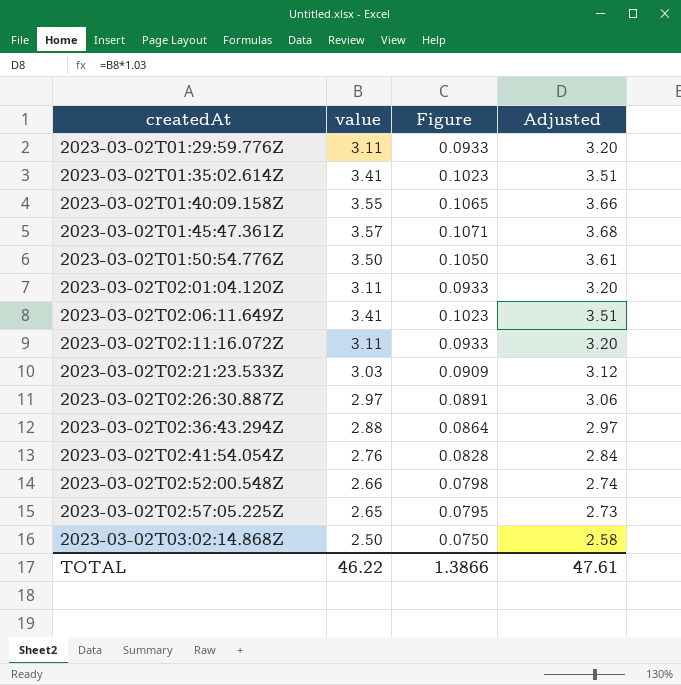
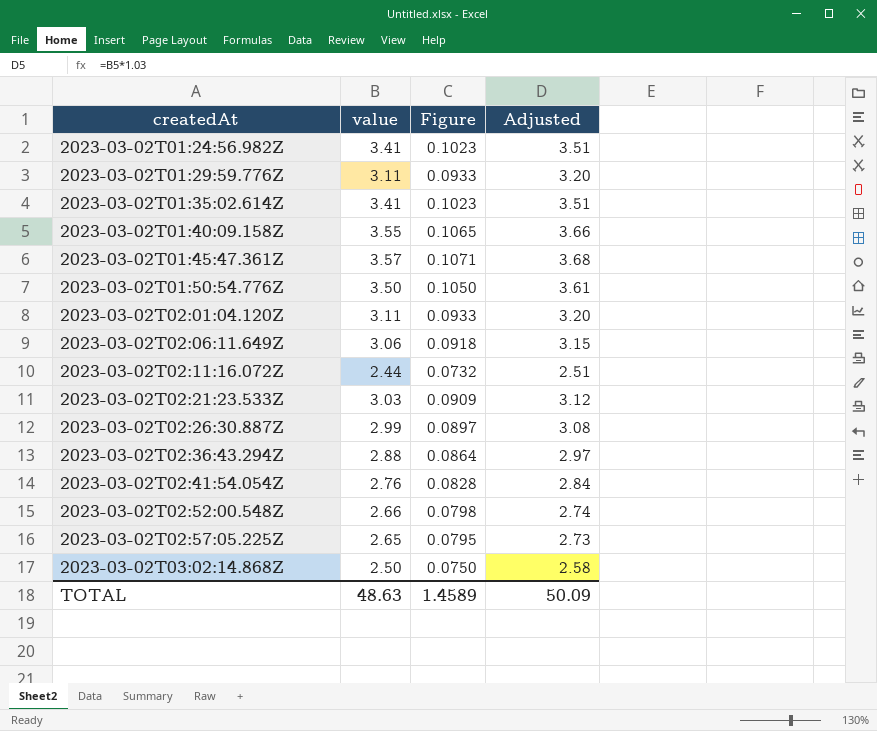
row 2023-03-02T01:24:56.982Z: none -> 3.41 | 0.1023 | 3.51
2023-03-02T02:06:11.649Z | value: 3.41 -> 3.06
2023-03-02T02:06:11.649Z | Figure: 0.1023 -> 0.0918
2023-03-02T02:06:11.649Z | Adjusted: 3.51 -> 3.15
2023-03-02T02:11:16.072Z | value: 3.11 -> 2.44
2023-03-02T02:11:16.072Z | Figure: 0.0933 -> 0.0732
2023-03-02T02:11:16.072Z | Adjusted: 3.20 -> 2.51
2023-03-02T02:26:30.887Z | value: 2.97 -> 2.99
2023-03-02T02:26:30.887Z | Figure: 0.0891 -> 0.0897
2023-03-02T02:26:30.887Z | Adjusted: 3.06 -> 3.08
TOTAL | value: 46.22 -> 48.63
TOTAL | Figure: 1.3866 -> 1.4589
TOTAL | Adjusted: 47.61 -> 50.09

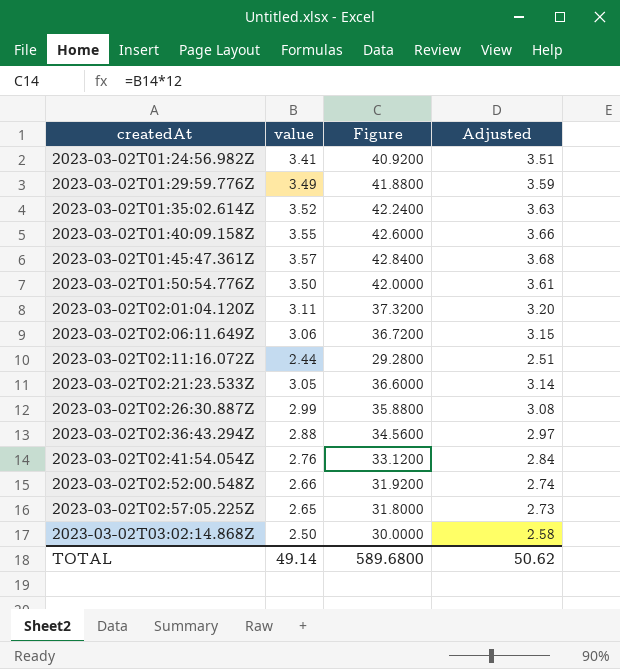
column Figure | formula: [value] * 0.03 -> [value] * 12
2023-03-02T01:29:59.776Z | value: 3.11 -> 3.49
2023-03-02T01:29:59.776Z | Adjusted: 3.20 -> 3.59
2023-03-02T01:35:02.614Z | value: 3.41 -> 3.52
2023-03-02T01:35:02.614Z | Adjusted: 3.51 -> 3.63
2023-03-02T02:21:23.533Z | value: 3.03 -> 3.05
2023-03-02T02:21:23.533Z | Adjusted: 3.12 -> 3.14
TOTAL | value: 48.63 -> 49.14
TOTAL | Figure: 1.4589 -> 589.6800
TOTAL | Adjusted: 50.09 -> 50.62

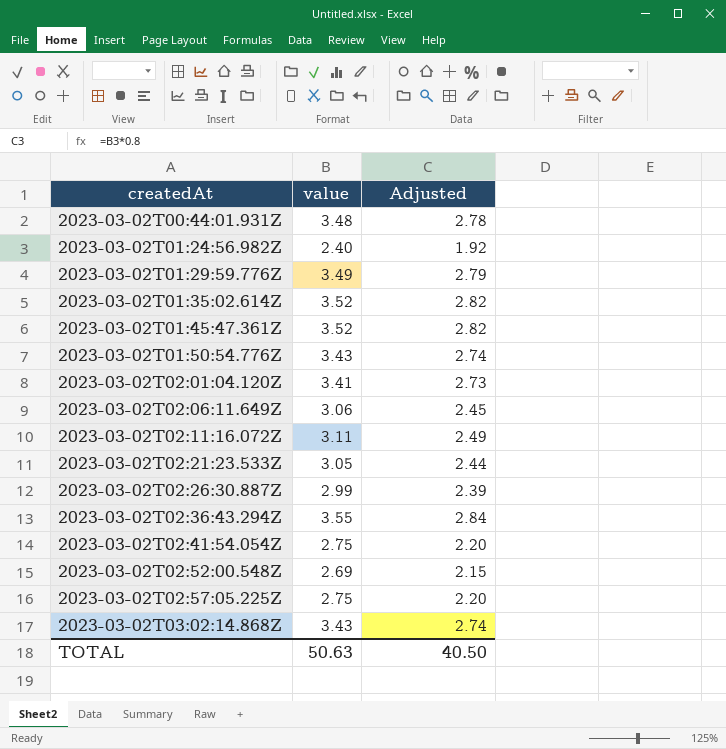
column Figure | formula: [value] * 12 -> none
column Adjusted | formula: [value] * 1.03 -> [value] * 0.8
row 2023-03-02T01:40:09.158Z: 3.55 | 42.6000 | 3.66 -> none
row 2023-03-02T00:44:01.931Z: none -> 3.48 | 2.78
2023-03-02T01:24:56.982Z | value: 3.41 -> 2.40
2023-03-02T01:45:47.361Z | value: 3.57 -> 3.52
2023-03-02T01:50:54.776Z | value: 3.50 -> 3.43
2023-03-02T02:01:04.120Z | value: 3.11 -> 3.41
2023-03-02T02:11:16.072Z | value: 2.44 -> 3.11
2023-03-02T02:36:43.294Z | value: 2.88 -> 3.55
2023-03-02T02:41:54.054Z | value: 2.76 -> 2.75
2023-03-02T02:52:00.548Z | value: 2.66 -> 2.69
2023-03-02T02:57:05.225Z | value: 2.65 -> 2.75
2023-03-02T03:02:14.868Z | value: 2.50 -> 3.43
TOTAL | value: 49.14 -> 50.63
TOTAL | Adjusted: 50.62 -> 40.50

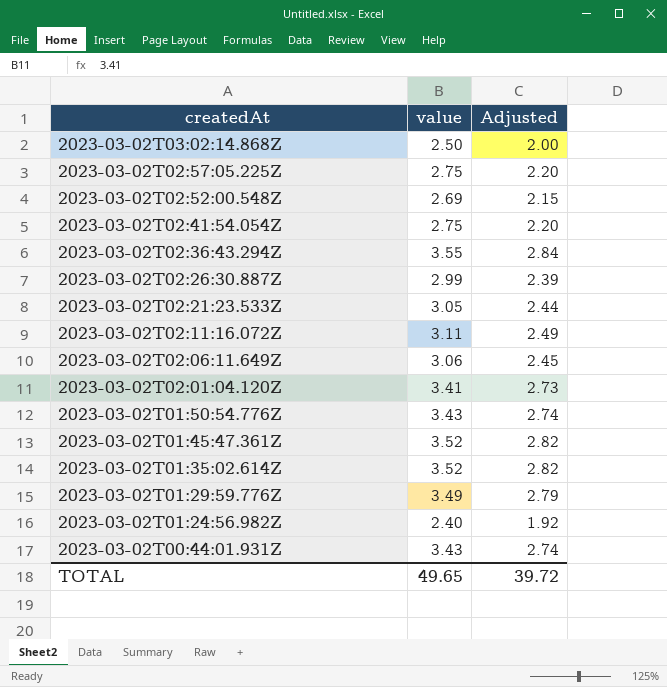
row order: createdAt ascending -> createdAt descending
2023-03-02T03:02:14.868Z | value: 3.43 -> 2.50
2023-03-02T03:02:14.868Z | Adjusted: 2.74 -> 2.00
2023-03-02T00:44:01.931Z | value: 3.48 -> 3.43
2023-03-02T00:44:01.931Z | Adjusted: 2.78 -> 2.74
TOTAL | value: 50.63 -> 49.65
TOTAL | Adjusted: 40.50 -> 39.72

